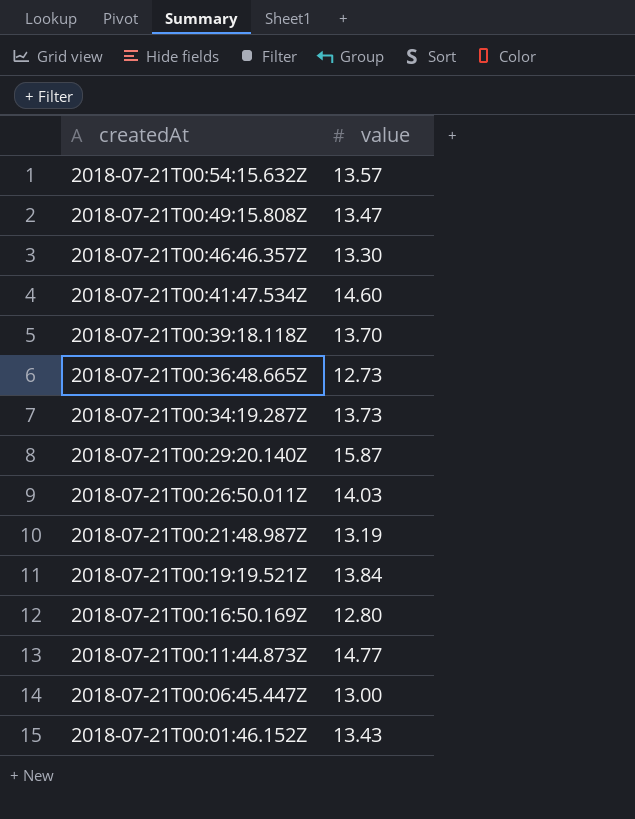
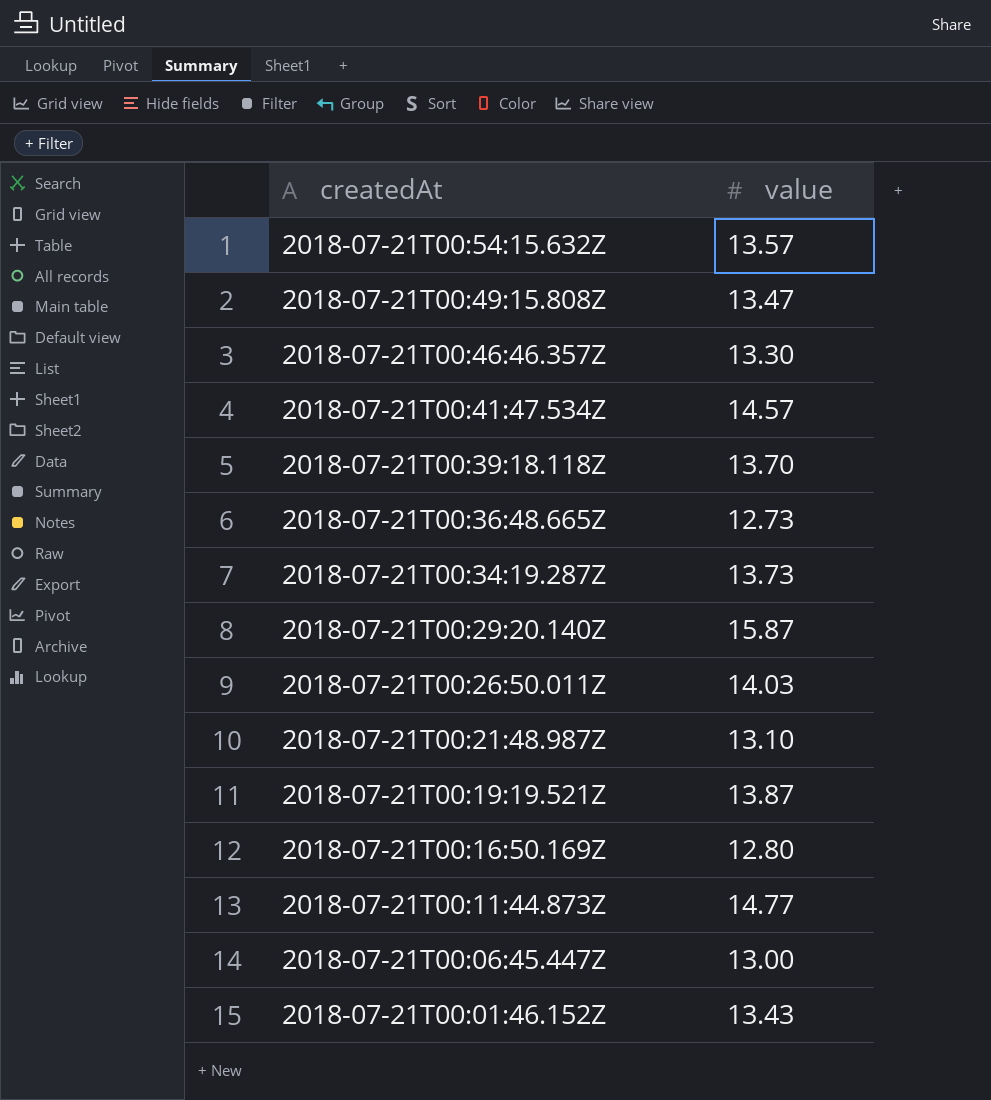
2018-07-21T00:41:47.534Z | value: 14.60 -> 14.57
2018-07-21T00:21:48.987Z | value: 13.19 -> 13.10
2018-07-21T00:19:19.521Z | value: 13.84 -> 13.87

